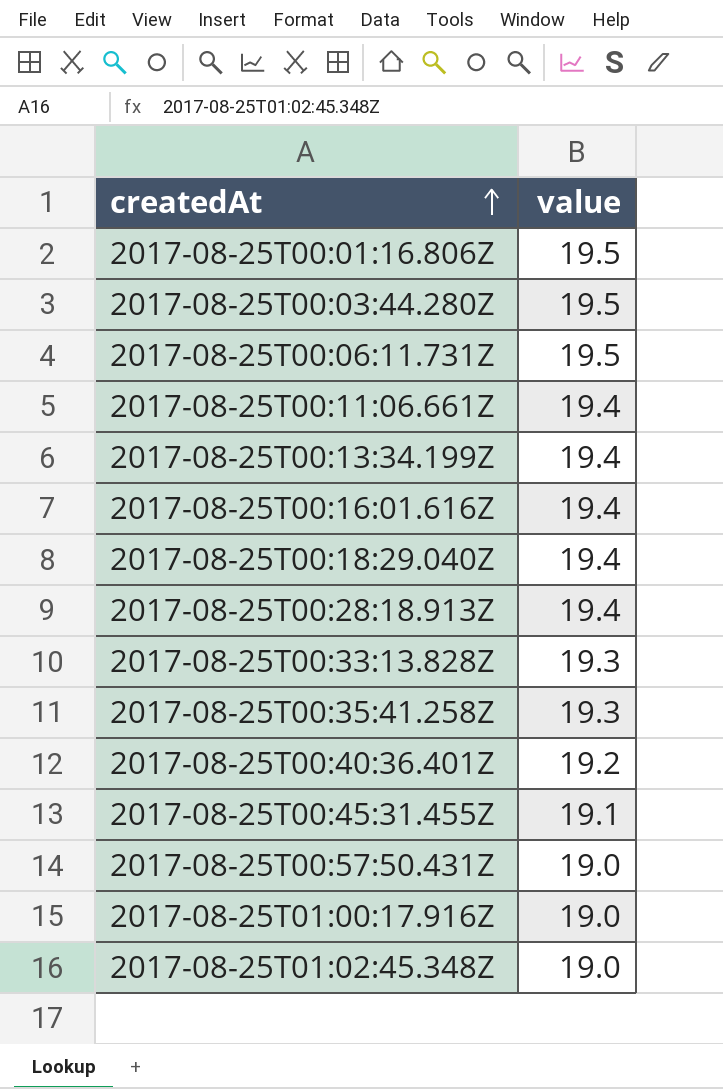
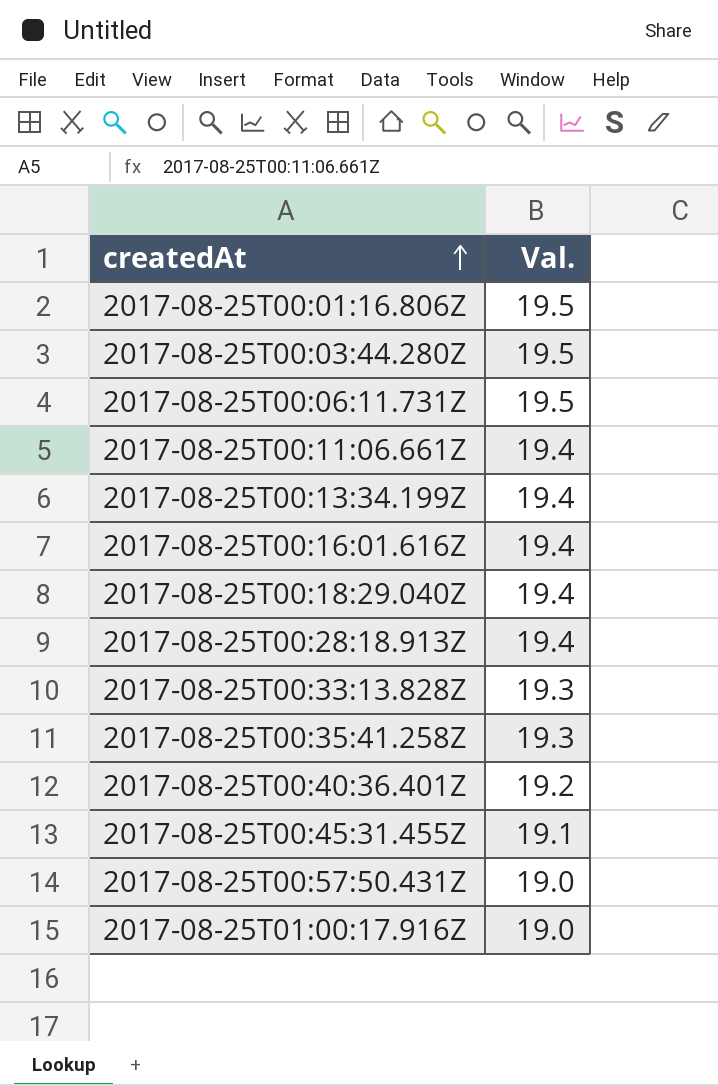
column name: value -> Val.
row 2017-08-25T01:02:45.348Z: 19.0 -> none

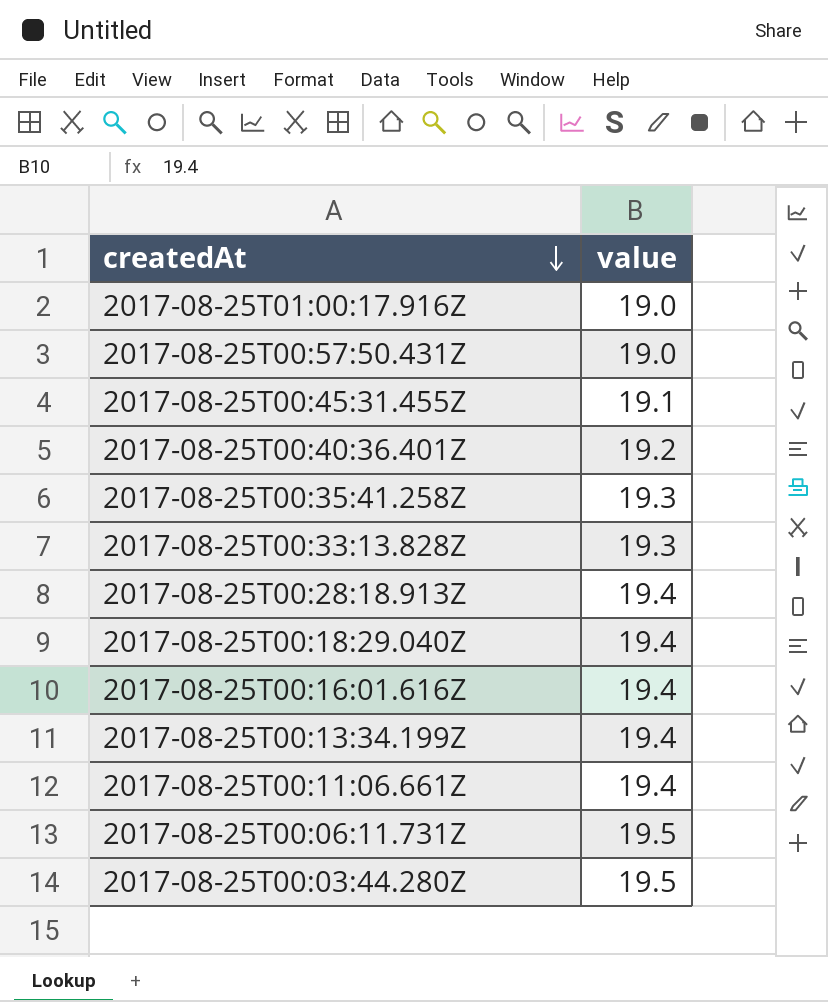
row order: createdAt ascending -> createdAt descending
column name: Val. -> value
row 2017-08-25T00:01:16.806Z: 19.5 -> none

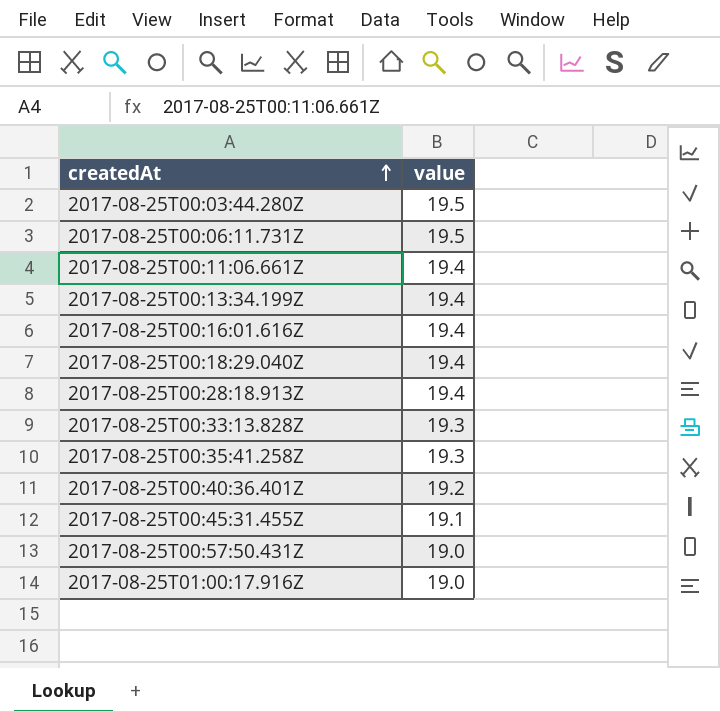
row order: createdAt descending -> createdAt ascending

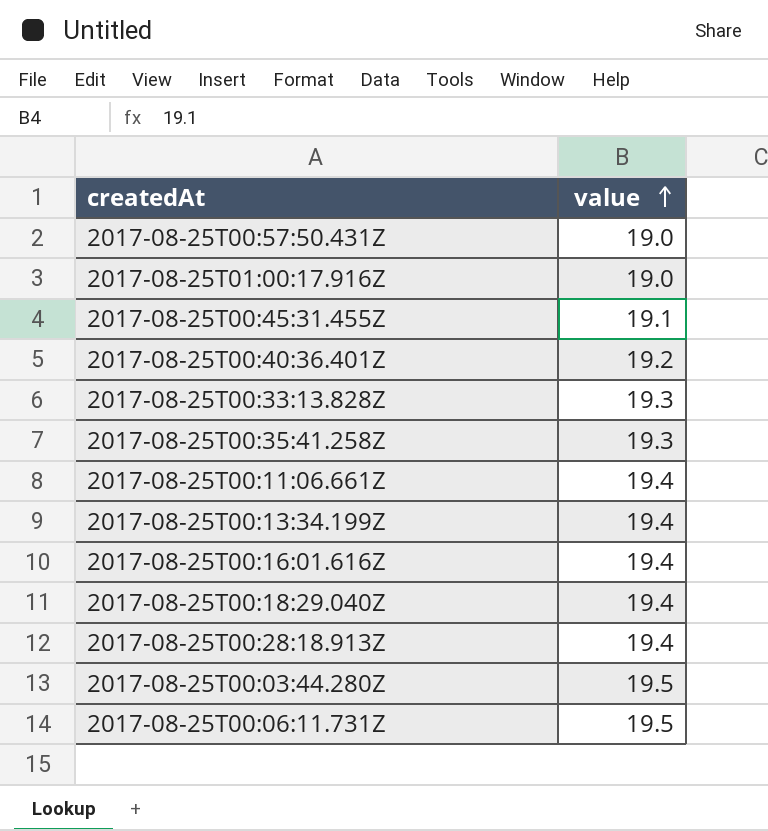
row order: createdAt ascending -> value ascending

